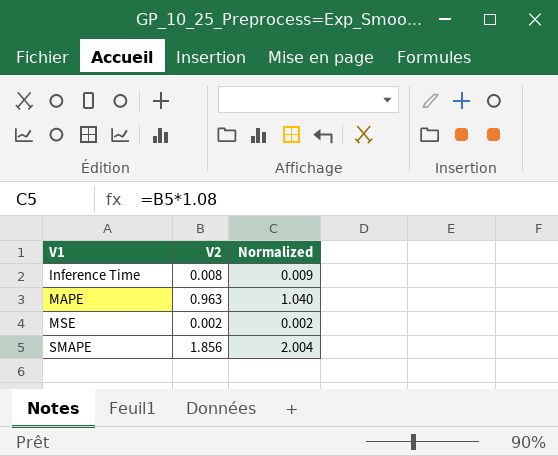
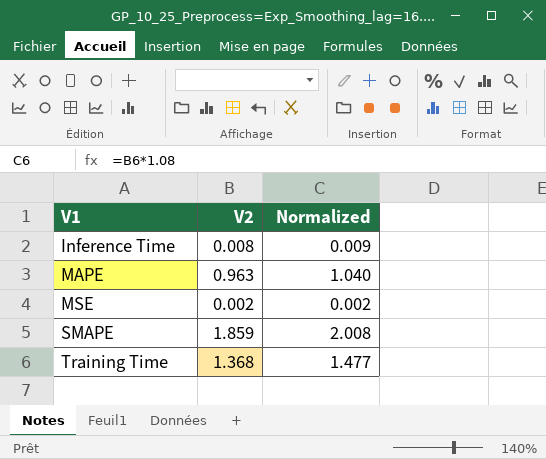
SMAPE | V2: 1.856 -> 1.859
SMAPE | Normalized: 2.004 -> 2.008
row Training Time: none -> 1.368 | 1.477

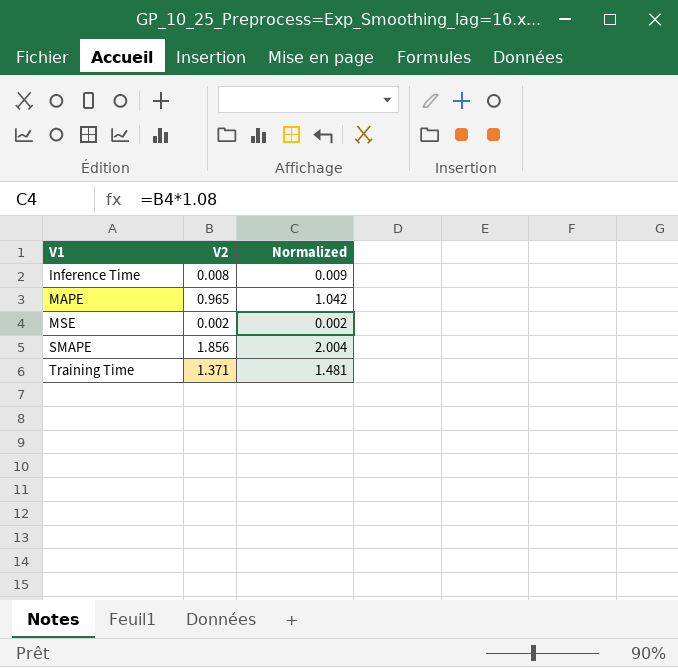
MAPE | V2: 0.963 -> 0.965
MAPE | Normalized: 1.040 -> 1.042
SMAPE | V2: 1.859 -> 1.856
SMAPE | Normalized: 2.008 -> 2.004
Training Time | V2: 1.368 -> 1.371
Training Time | Normalized: 1.477 -> 1.481

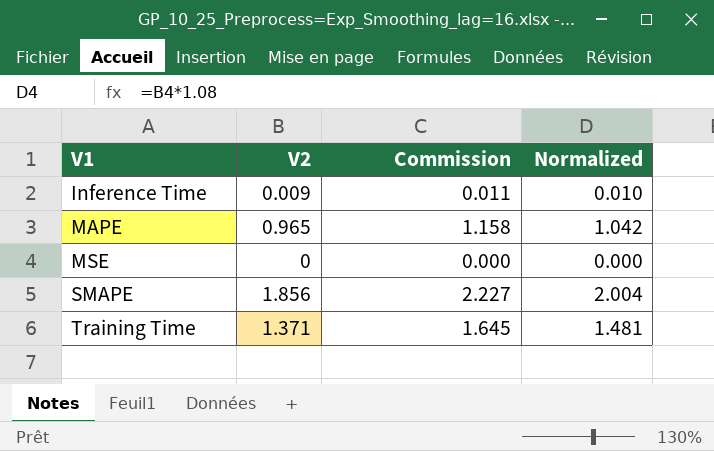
column Commission | formula: none -> [V2] * 1.2
Inference Time | V2: 0.008 -> 0.009
Inference Time | Normalized: 0.009 -> 0.010
MSE | V2: 0.002 -> 0
MSE | Normalized: 0.002 -> 0.000

